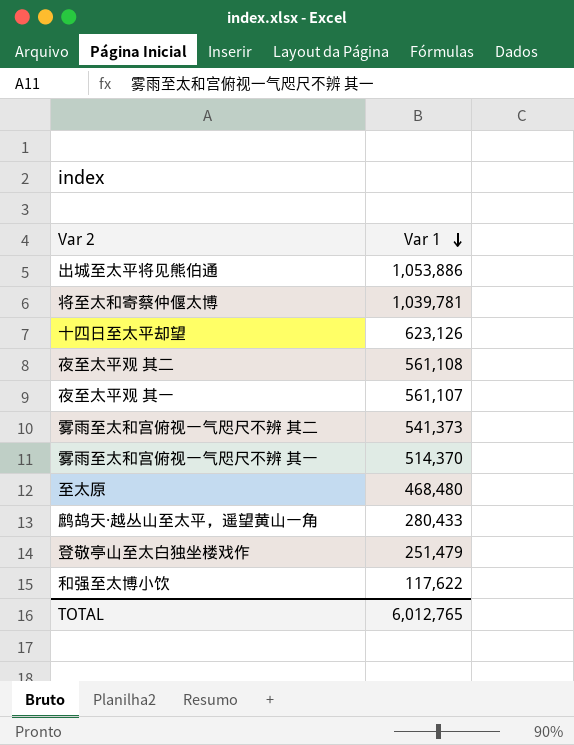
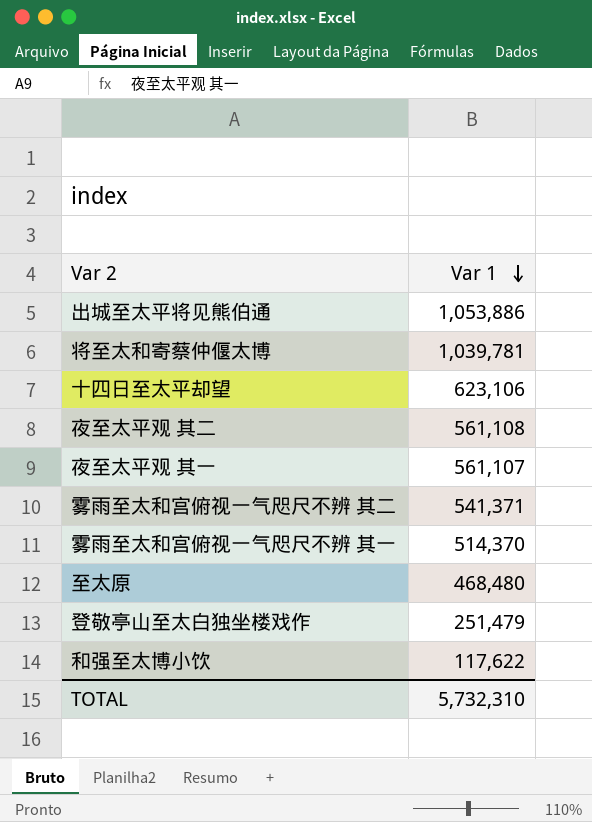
row 鹧鸪天·越丛山至太平，遥望黄山一角: 280,433 -> none
十四日至太平却望 | Var 1: 623,126 -> 623,106
雾雨至太和宫俯视一气咫尺不辨 其二 | Var 1: 541,373 -> 541,371
TOTAL | Var 1: 6,012,765 -> 5,732,310

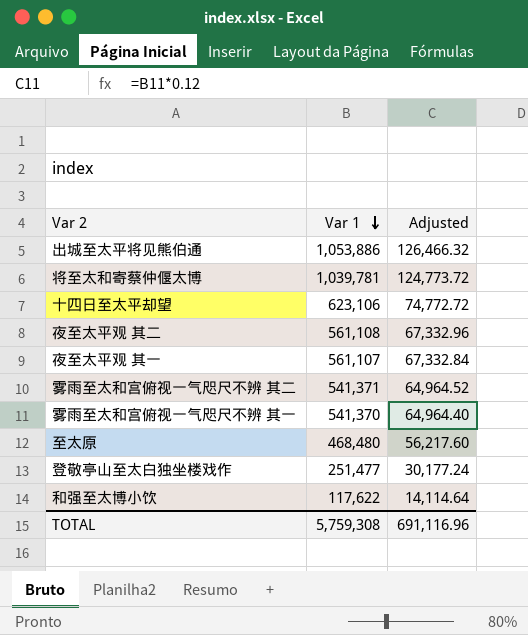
column Adjusted | formula: none -> [Var 1] * 0.12
雾雨至太和宫俯视一气咫尺不辨 其一 | Var 1: 514,370 -> 541,370
登敬亭山至太白独坐楼戏作 | Var 1: 251,479 -> 251,477
TOTAL | Var 1: 5,732,310 -> 5,759,308

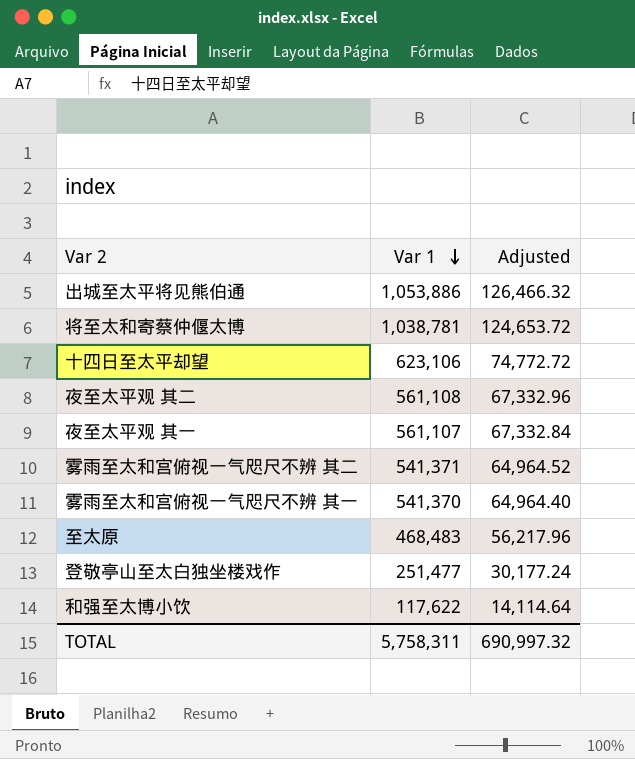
将至太和寄蔡仲偃太博 | Var 1: 1,039,781 -> 1,038,781
将至太和寄蔡仲偃太博 | Adjusted: 124,773.72 -> 124,653.72
至太原 | Var 1: 468,480 -> 468,483
至太原 | Adjusted: 56,217.60 -> 56,217.96
TOTAL | Var 1: 5,759,308 -> 5,758,311
TOTAL | Adjusted: 691,116.96 -> 690,997.32

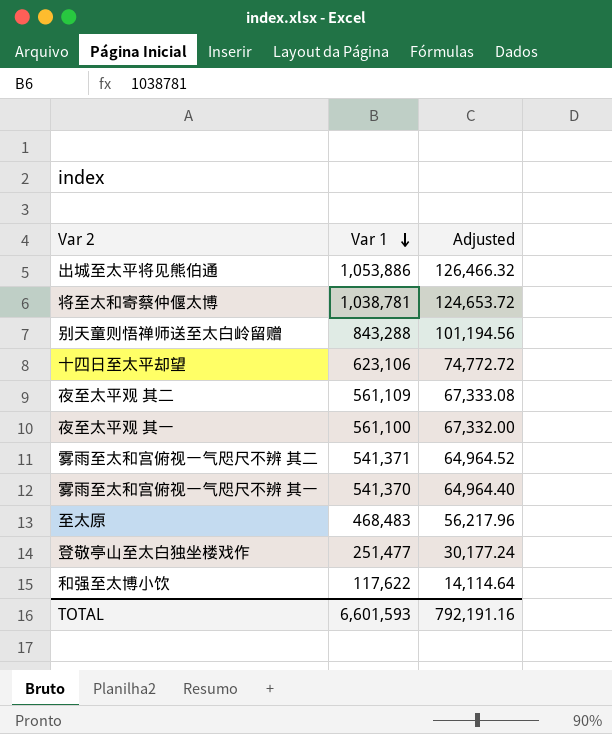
row 别天童则悟禅师送至太白岭留赠: none -> 843,288 | 101,194.56
夜至太平观 其二 | Var 1: 561,108 -> 561,109
夜至太平观 其二 | Adjusted: 67,332.96 -> 67,333.08
夜至太平观 其一 | Var 1: 561,107 -> 561,100
夜至太平观 其一 | Adjusted: 67,332.84 -> 67,332.00
TOTAL | Var 1: 5,758,311 -> 6,601,593
TOTAL | Adjusted: 690,997.32 -> 792,191.16

